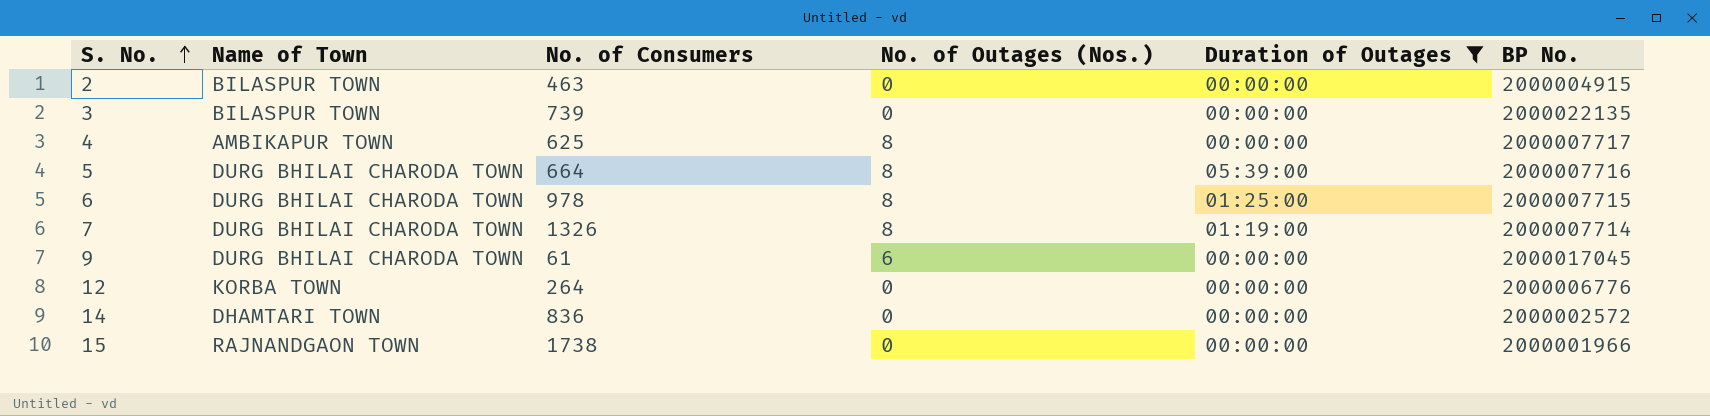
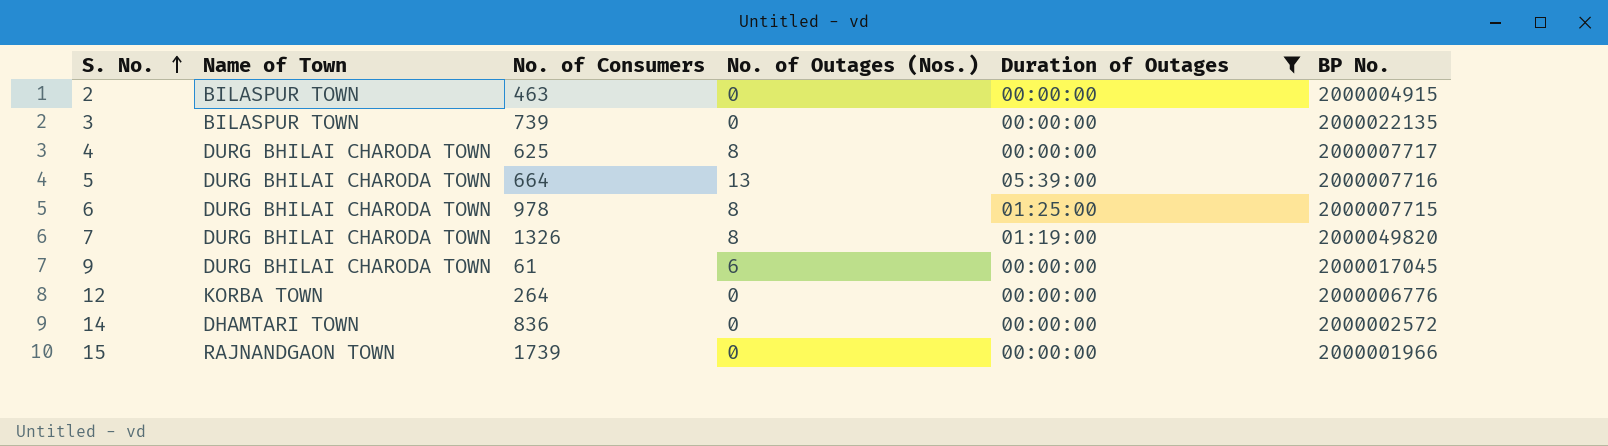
4 | Name of Town: AMBIKAPUR TOWN -> DURG BHILAI CHARODA TOWN
5 | No. of Outages (Nos.): 8 -> 13
7 | BP No.: 2000007714 -> 2000049820
15 | No. of Consumers: 1738 -> 1739

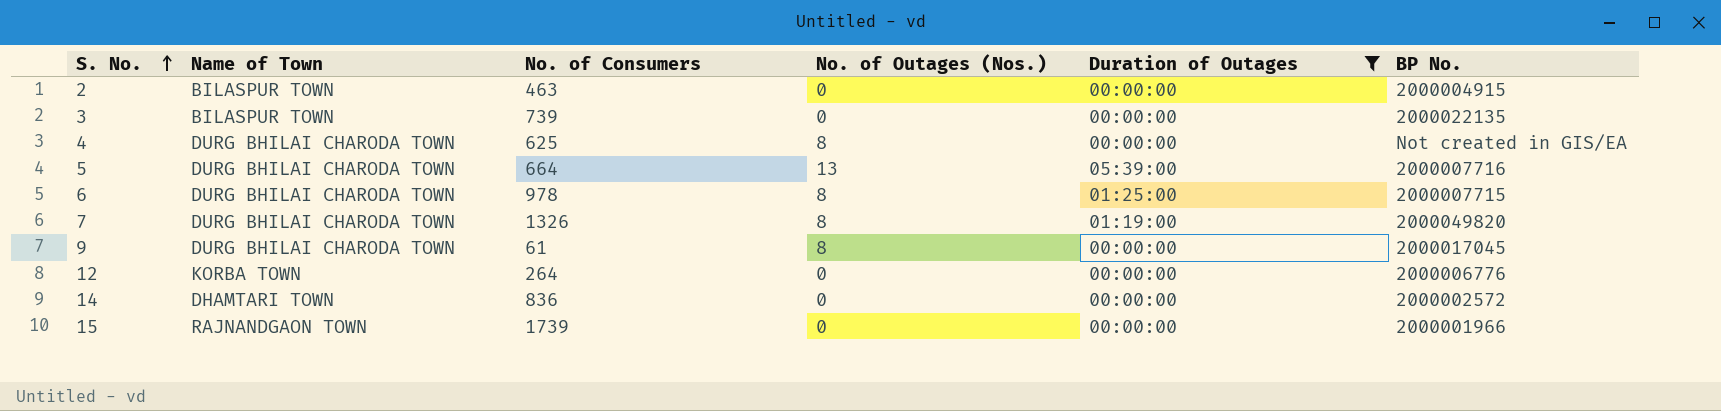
4 | BP No.: 2000007717 -> Not created in GIS/EA
9 | No. of Outages (Nos.): 6 -> 8

